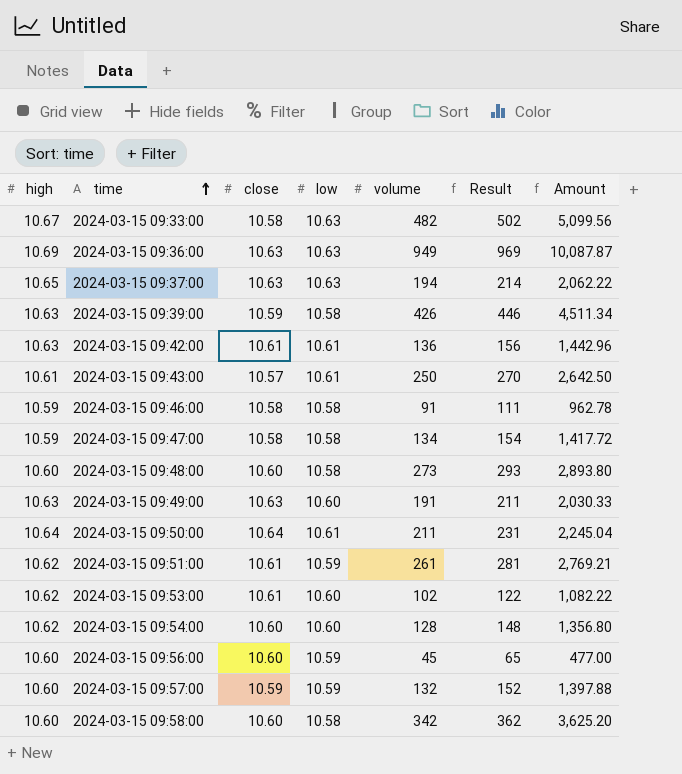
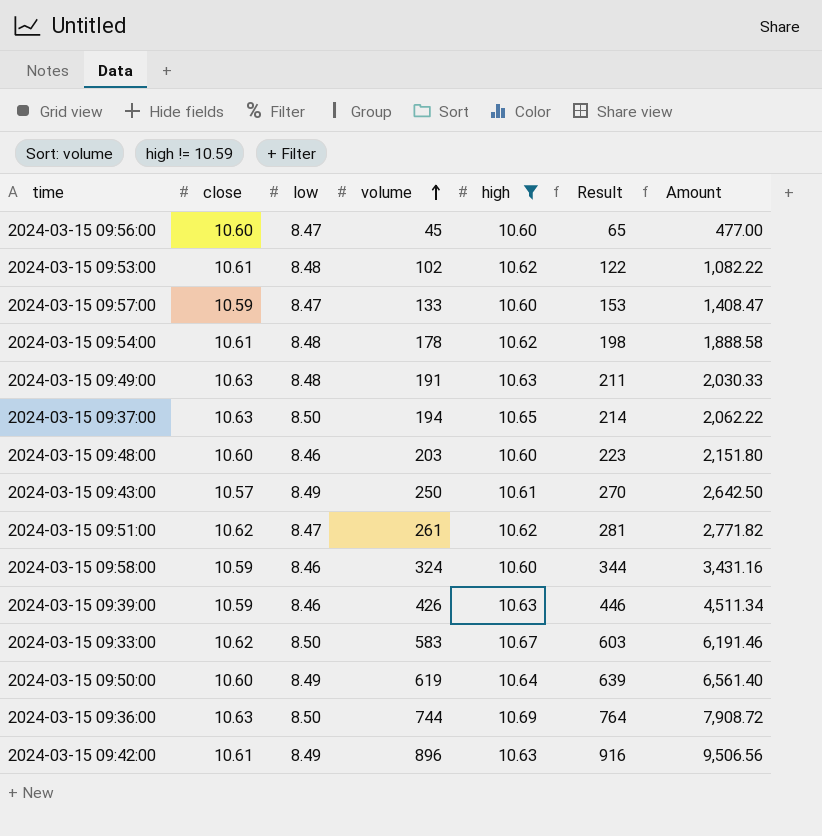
filter: none -> high != 10.59
row order: time ascending -> volume ascending
column high | position: 1 -> 5
2024-03-15 09:56:00 | low: 10.59 -> 8.47
2024-03-15 09:53:00 | low: 10.60 -> 8.48
2024-03-15 09:57:00 | low: 10.59 -> 8.47
2024-03-15 09:57:00 | volume: 132 -> 133
2024-03-15 09:57:00 | Result: 152 -> 153
2024-03-15 09:57:00 | Amount: 1,397.88 -> 1,408.47
2024-03-15 09:54:00 | close: 10.60 -> 10.61
2024-03-15 09:54:00 | low: 10.60 -> 8.48
2024-03-15 09:54:00 | volume: 128 -> 178
2024-03-15 09:54:00 | Result: 148 -> 198
2024-03-15 09:54:00 | Amount: 1,356.80 -> 1,888.58
2024-03-15 09:49:00 | low: 10.60 -> 8.48
2024-03-15 09:37:00 | low: 10.63 -> 8.50
2024-03-15 09:48:00 | low: 10.58 -> 8.46
2024-03-15 09:48:00 | volume: 273 -> 203
2024-03-15 09:48:00 | Result: 293 -> 223
2024-03-15 09:48:00 | Amount: 2,893.80 -> 2,151.80
2024-03-15 09:43:00 | low: 10.61 -> 8.49
2024-03-15 09:51:00 | close: 10.61 -> 10.62
2024-03-15 09:51:00 | low: 10.59 -> 8.47
2024-03-15 09:51:00 | Amount: 2,769.21 -> 2,771.82
2024-03-15 09:58:00 | close: 10.60 -> 10.59
2024-03-15 09:58:00 | low: 10.58 -> 8.46
2024-03-15 09:58:00 | volume: 342 -> 324
2024-03-15 09:58:00 | Result: 362 -> 344
2024-03-15 09:58:00 | Amount: 3,625.20 -> 3,431.16
2024-03-15 09:39:00 | low: 10.58 -> 8.46
2024-03-15 09:33:00 | close: 10.58 -> 10.62
2024-03-15 09:33:00 | low: 10.63 -> 8.50
2024-03-15 09:33:00 | volume: 482 -> 583
2024-03-15 09:33:00 | Result: 502 -> 603
2024-03-15 09:33:00 | Amount: 5,099.56 -> 6,191.46
2024-03-15 09:50:00 | close: 10.64 -> 10.60
2024-03-15 09:50:00 | low: 10.61 -> 8.49
2024-03-15 09:50:00 | volume: 211 -> 619
2024-03-15 09:50:00 | Result: 231 -> 639
2024-03-15 09:50:00 | Amount: 2,245.04 -> 6,561.40
2024-03-15 09:36:00 | low: 10.63 -> 8.50
2024-03-15 09:36:00 | volume: 949 -> 744
2024-03-15 09:36:00 | Result: 969 -> 764
2024-03-15 09:36:00 | Amount: 10,087.87 -> 7,908.72
2024-03-15 09:42:00 | low: 10.61 -> 8.49
2024-03-15 09:42:00 | volume: 136 -> 896
2024-03-15 09:42:00 | Result: 156 -> 916
2024-03-15 09:42:00 | Amount: 1,442.96 -> 9,506.56

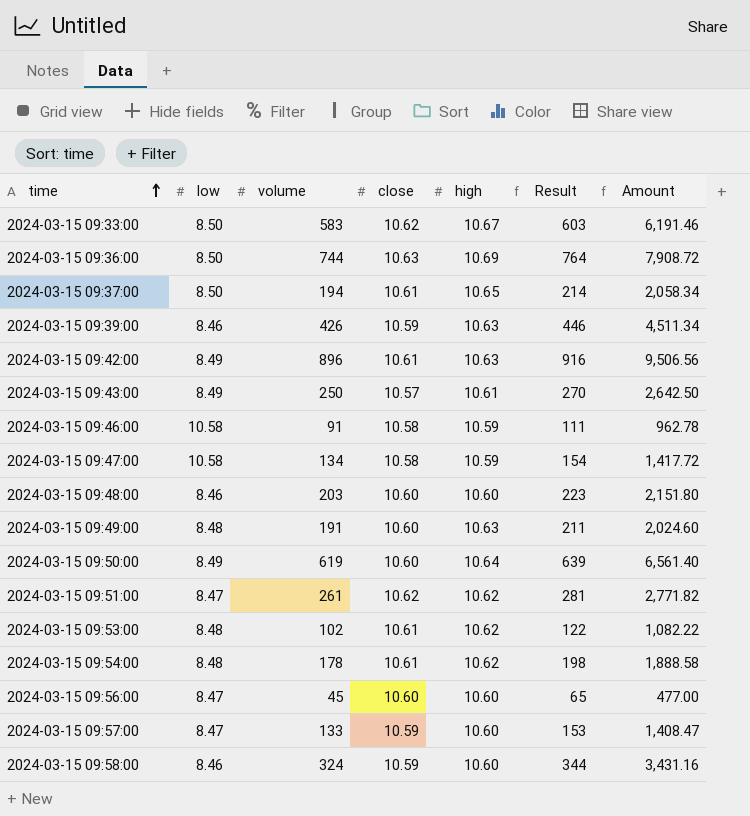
filter: high != 10.59 -> none
row order: volume ascending -> time ascending
column close | position: 2 -> 4
2024-03-15 09:37:00 | close: 10.63 -> 10.61
2024-03-15 09:37:00 | Amount: 2,062.22 -> 2,058.34
2024-03-15 09:49:00 | close: 10.63 -> 10.60
2024-03-15 09:49:00 | Amount: 2,030.33 -> 2,024.60

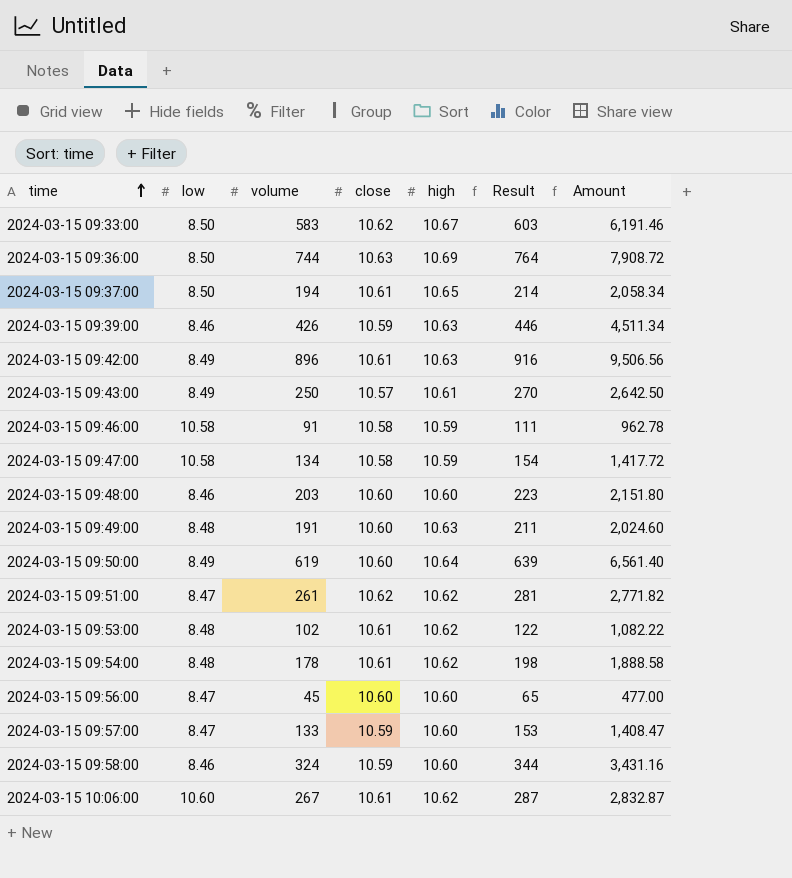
row 2024-03-15 10:06:00: none -> 10.60 | 267 | 10.61 | 10.62 | 287 | 2,832.87

